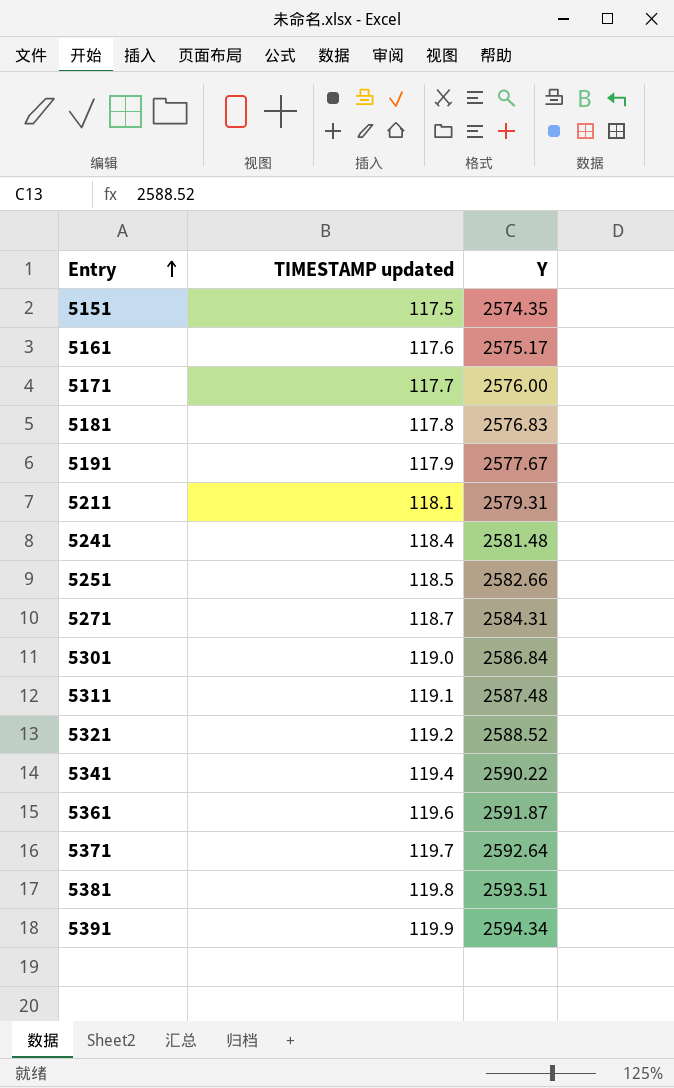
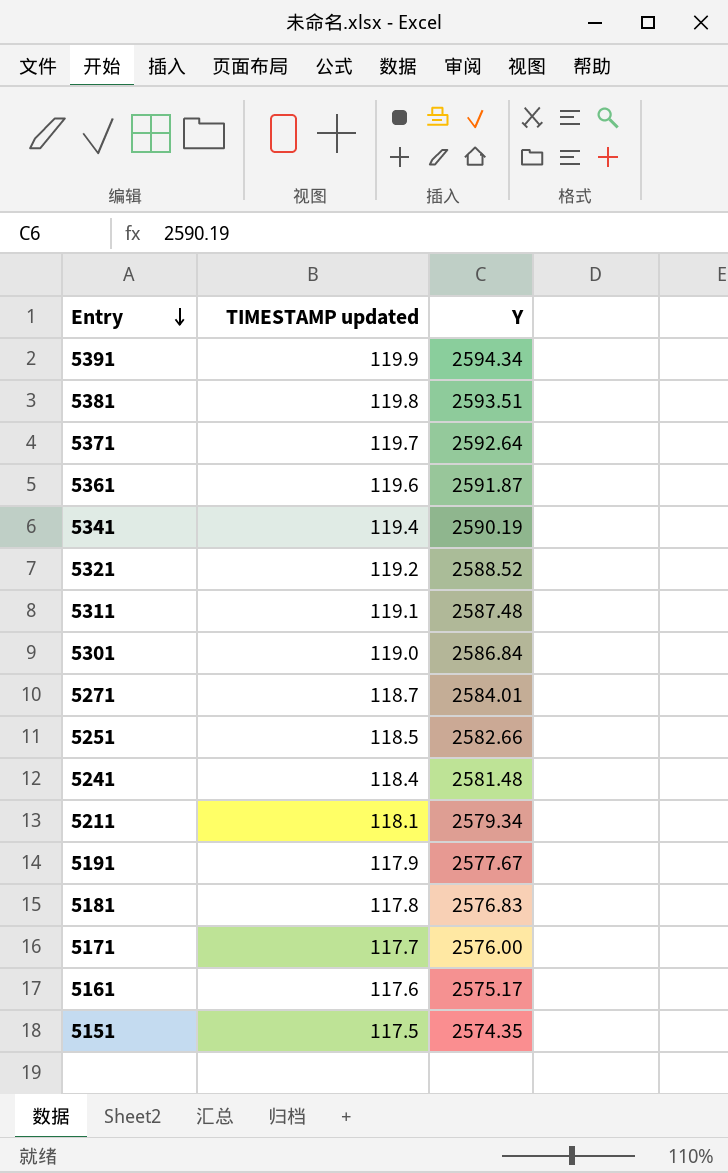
row order: Entry ascending -> Entry descending
5341 | Y: 2590.22 -> 2590.19
5271 | Y: 2584.31 -> 2584.01
5211 | Y: 2579.31 -> 2579.34

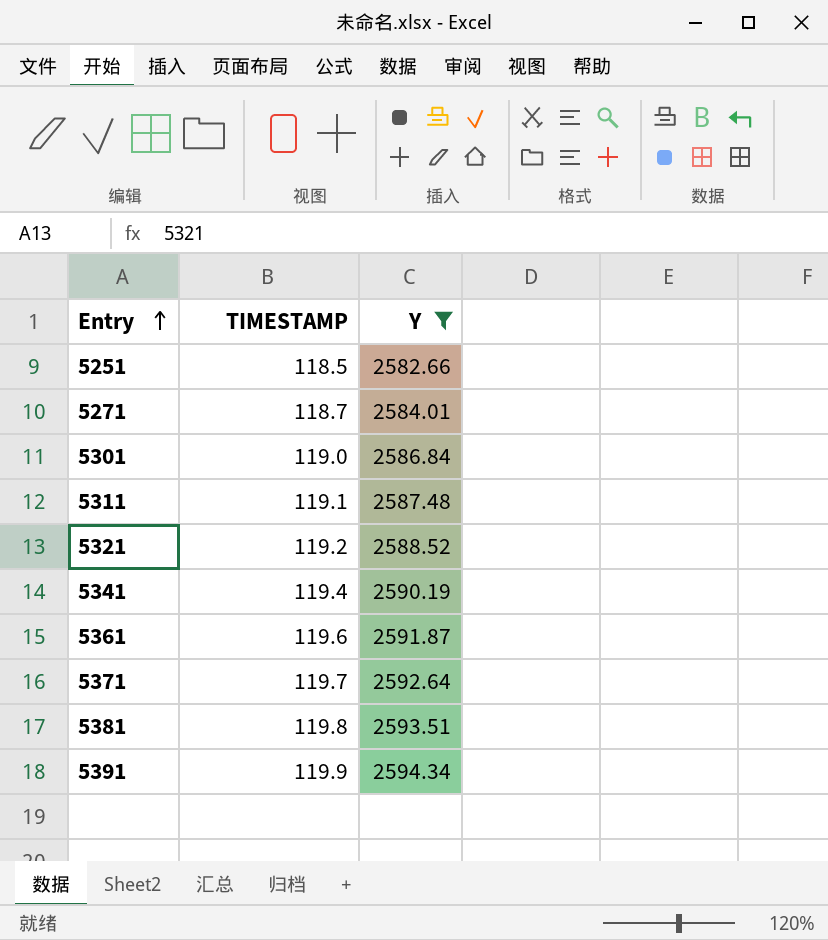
filter: none -> Y >= 2582.66
row order: Entry descending -> Entry ascending
column name: TIMESTAMP updated -> TIMESTAMP

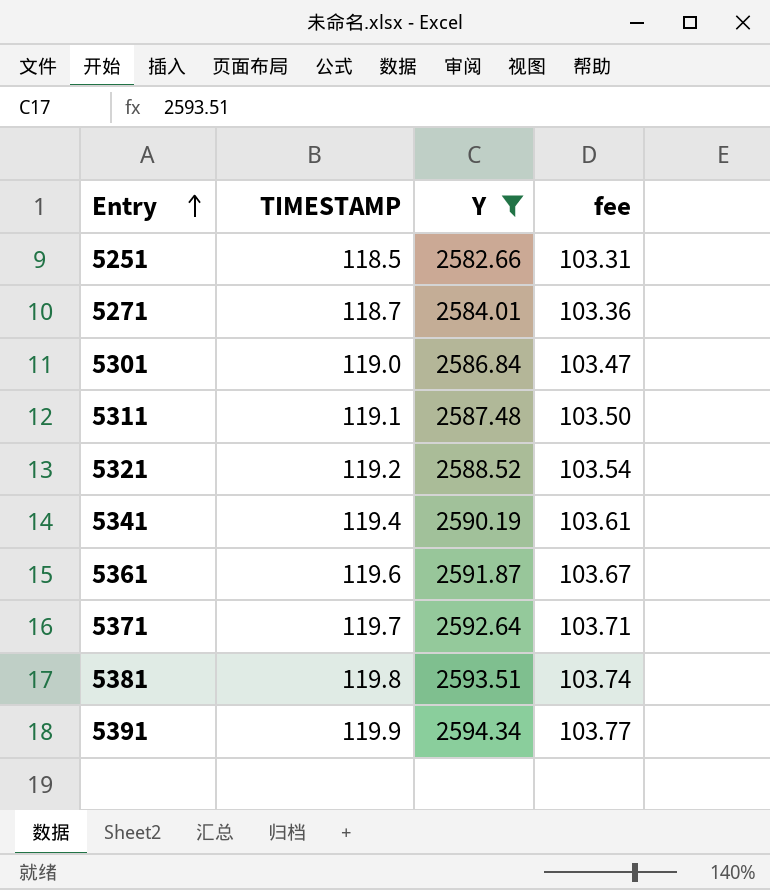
column fee | formula: none -> [Y] * 0.04

